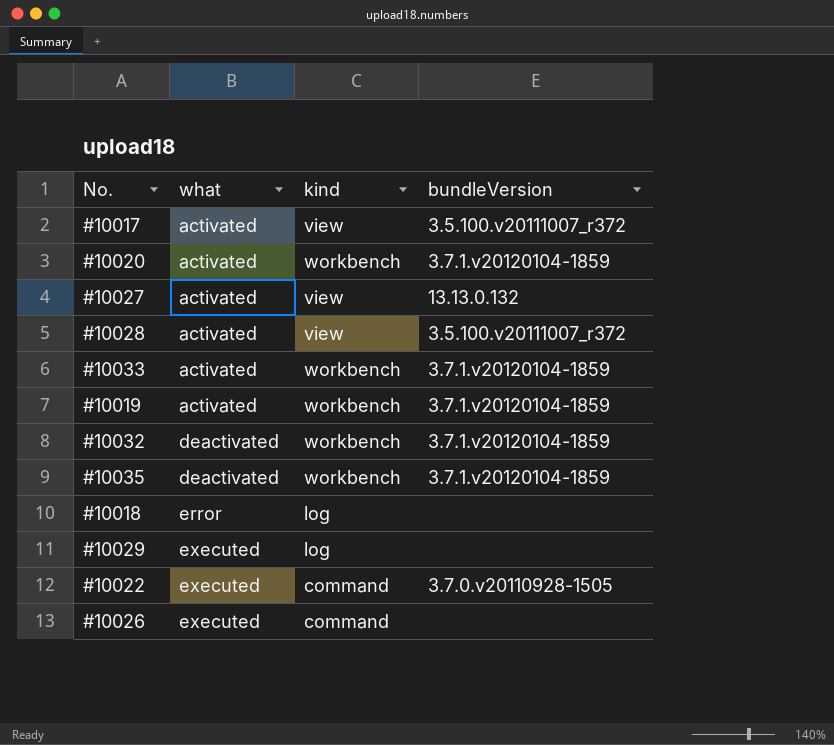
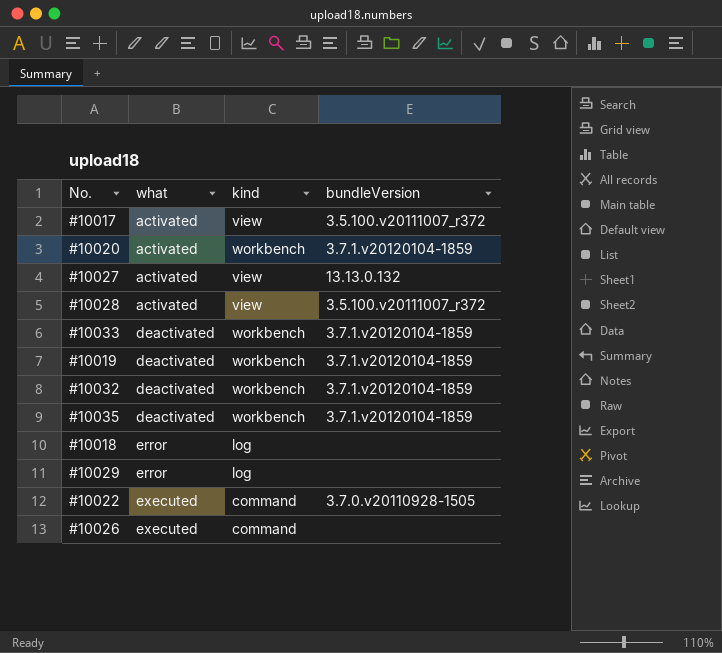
#10033 | what: activated -> deactivated
#10019 | what: activated -> deactivated
#10029 | what: executed -> error

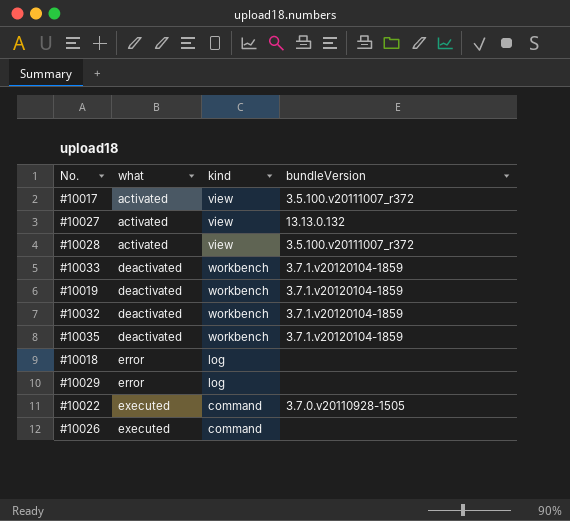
row #10020: activated | workbench | 3.7.1.v20120104-1859 -> none

